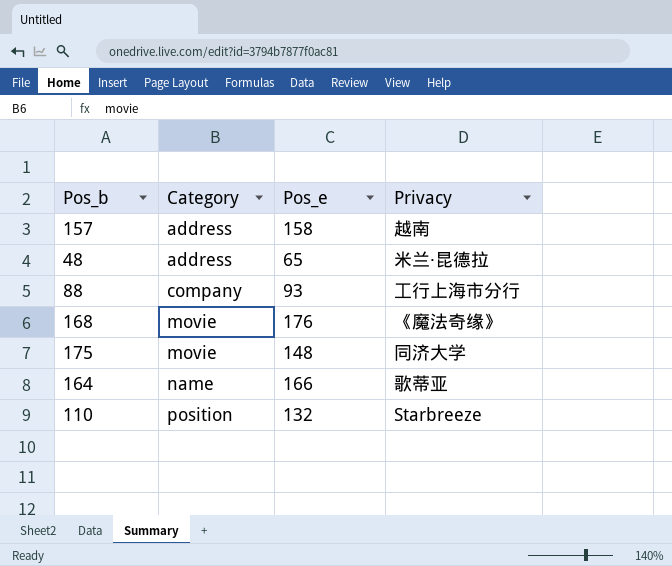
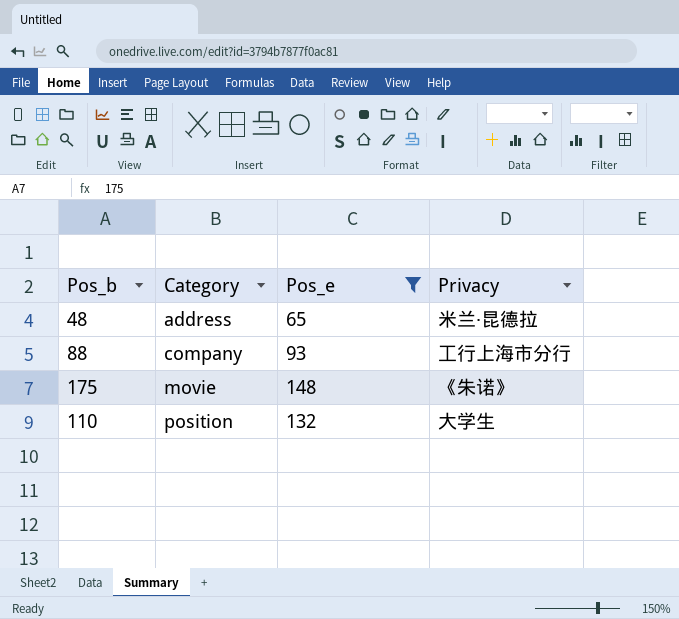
filter: none -> Pos_e <= 148
175 | Privacy: 同济大学 -> 《朱诺》
110 | Privacy: Starbreeze -> 大学生

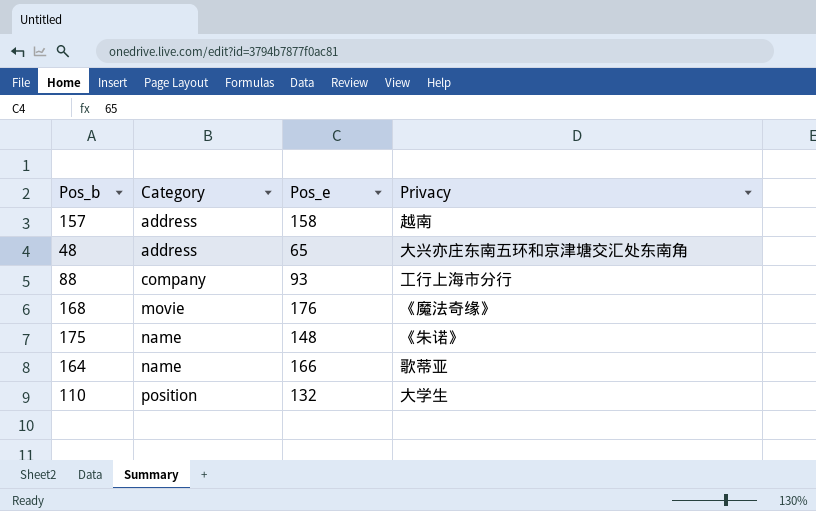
filter: Pos_e <= 148 -> none
48 | Privacy: 米兰·昆德拉 -> 大兴亦庄东南五环和京津塘交汇处东南角
175 | Category: movie -> name

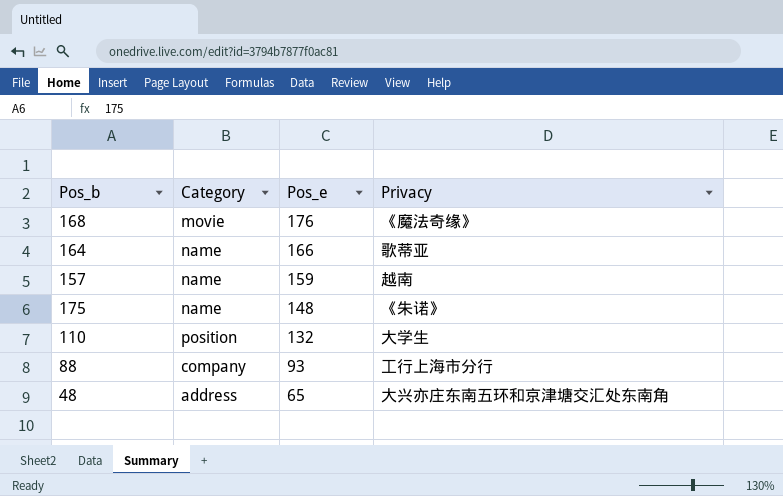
row order: Category ascending -> Pos_e descending
157 | Category: address -> name
157 | Pos_e: 158 -> 159

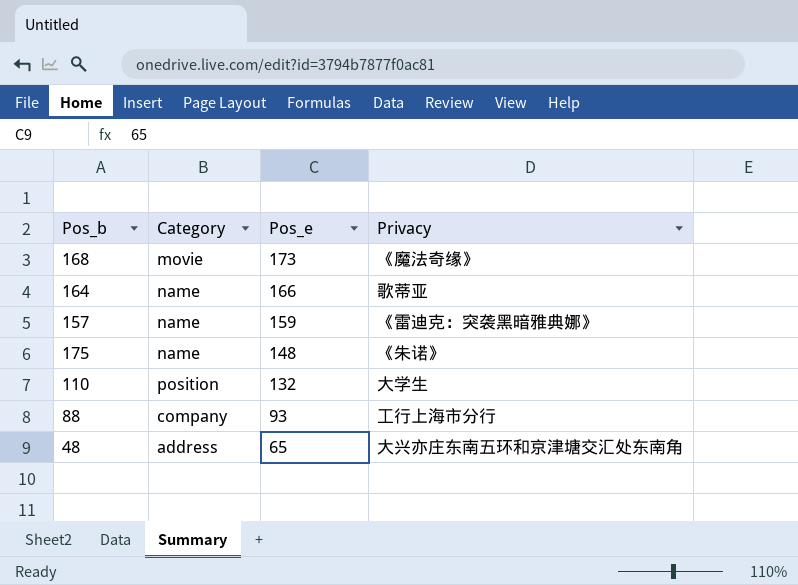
168 | Pos_e: 176 -> 173
157 | Privacy: 越南 -> 《雷迪克：突袭黑暗雅典娜》

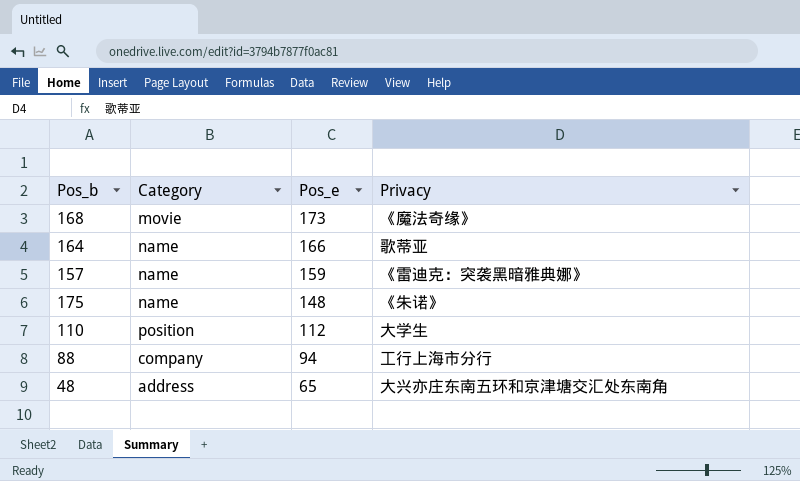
110 | Pos_e: 132 -> 112
88 | Pos_e: 93 -> 94

